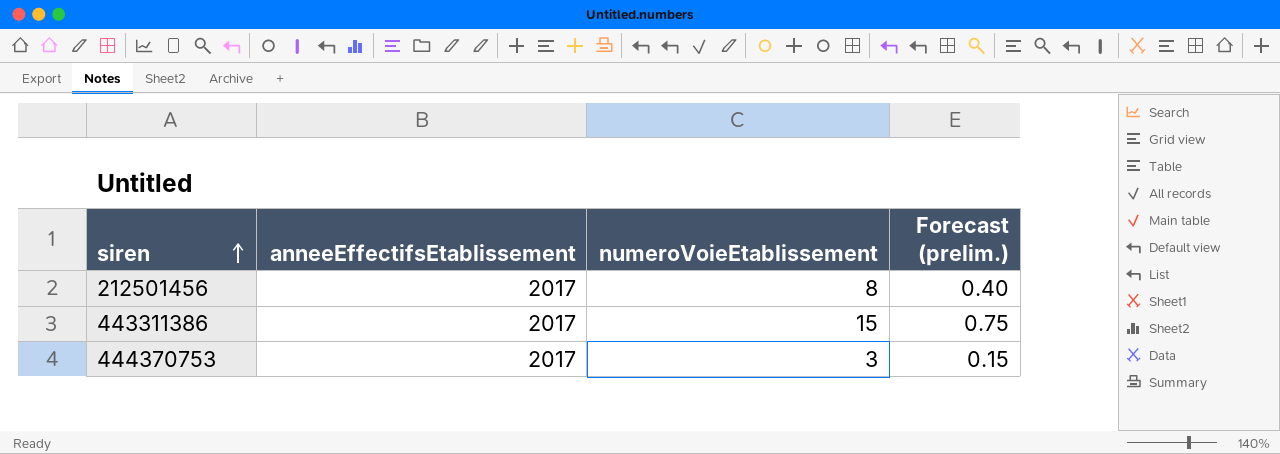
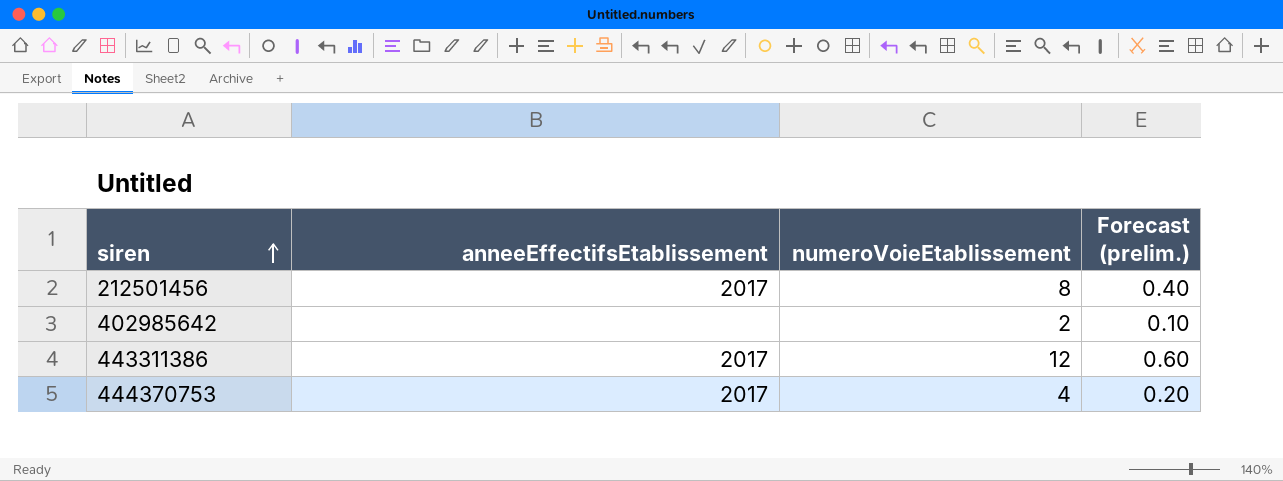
row 402985642: none -> none | 2 | 0.10
443311386 | numeroVoieEtablissement: 15 -> 12
443311386 | Forecast (prelim.): 0.75 -> 0.60
444370753 | numeroVoieEtablissement: 3 -> 4
444370753 | Forecast (prelim.): 0.15 -> 0.20

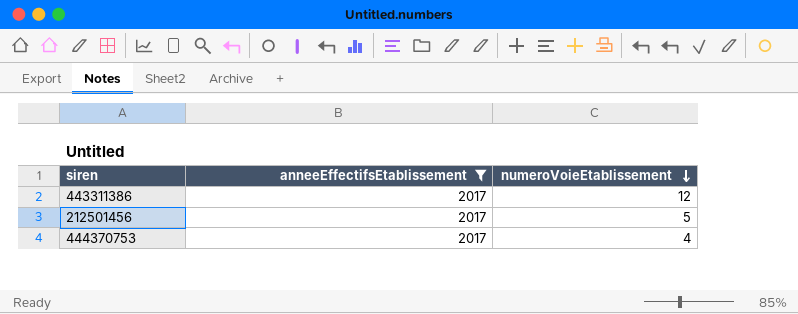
filter: none -> anneeEffectifsEtablissement = 2017
row order: siren ascending -> numeroVoieEtablissement descending
column Forecast (prelim.) | formula: [numeroVoieEtablissement] * 0.05 -> none
212501456 | numeroVoieEtablissement: 8 -> 5

